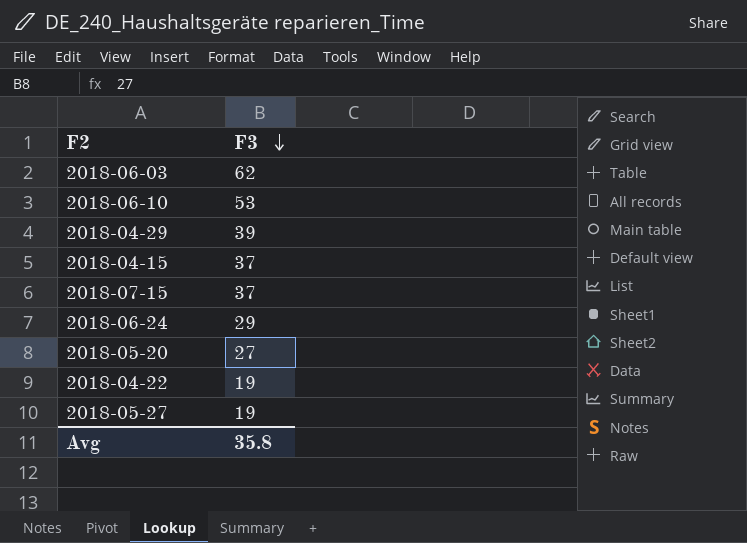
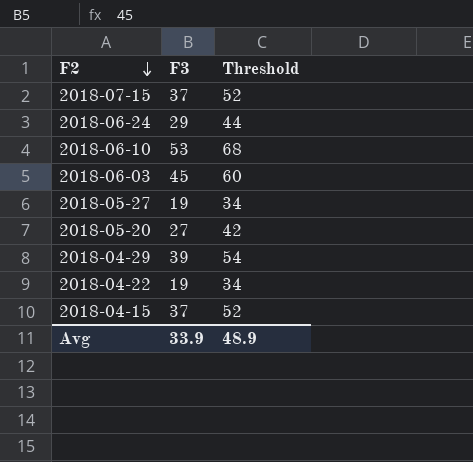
row order: F3 descending -> F2 descending
column Threshold | formula: none -> [F3] + 15
2018-06-03 | F3: 62 -> 45
Avg | F3: 35.8 -> 33.9

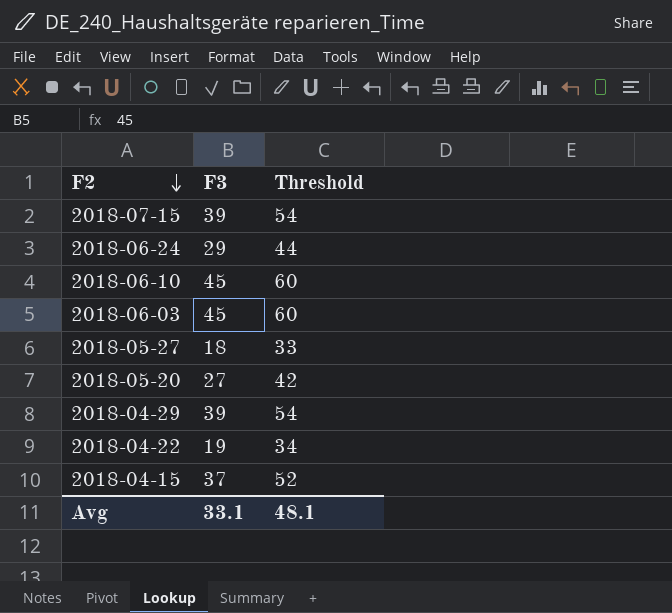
2018-07-15 | F3: 37 -> 39
2018-07-15 | Threshold: 52 -> 54
2018-06-10 | F3: 53 -> 45
2018-06-10 | Threshold: 68 -> 60
2018-05-27 | F3: 19 -> 18
2018-05-27 | Threshold: 34 -> 33
Avg | F3: 33.9 -> 33.1
Avg | Threshold: 48.9 -> 48.1

